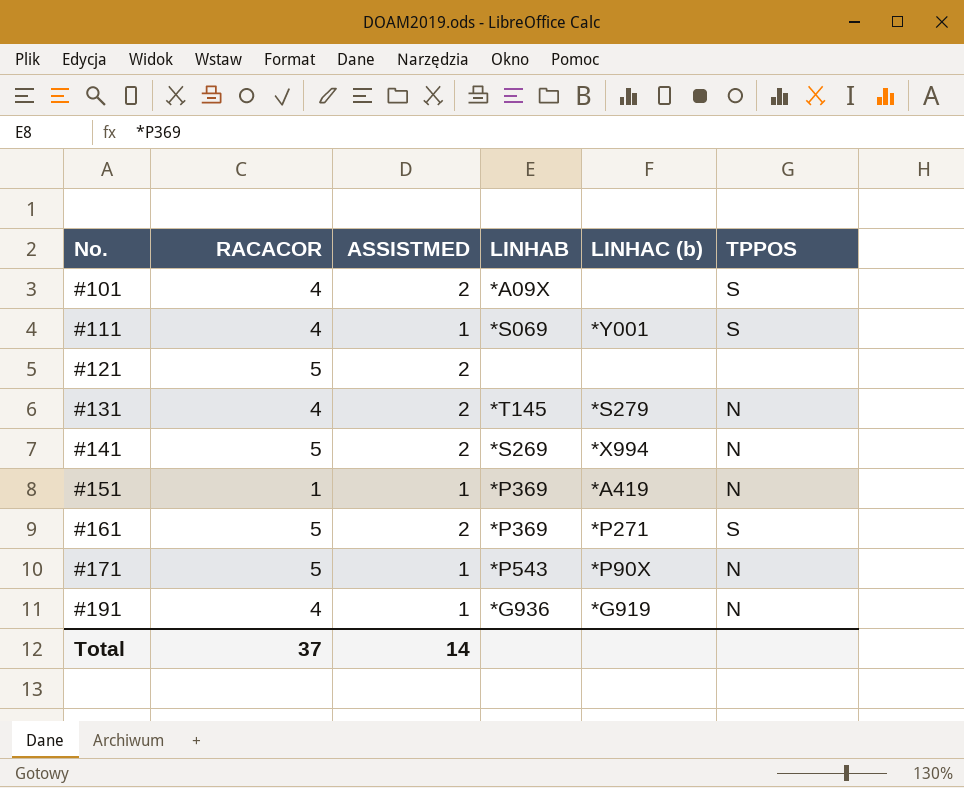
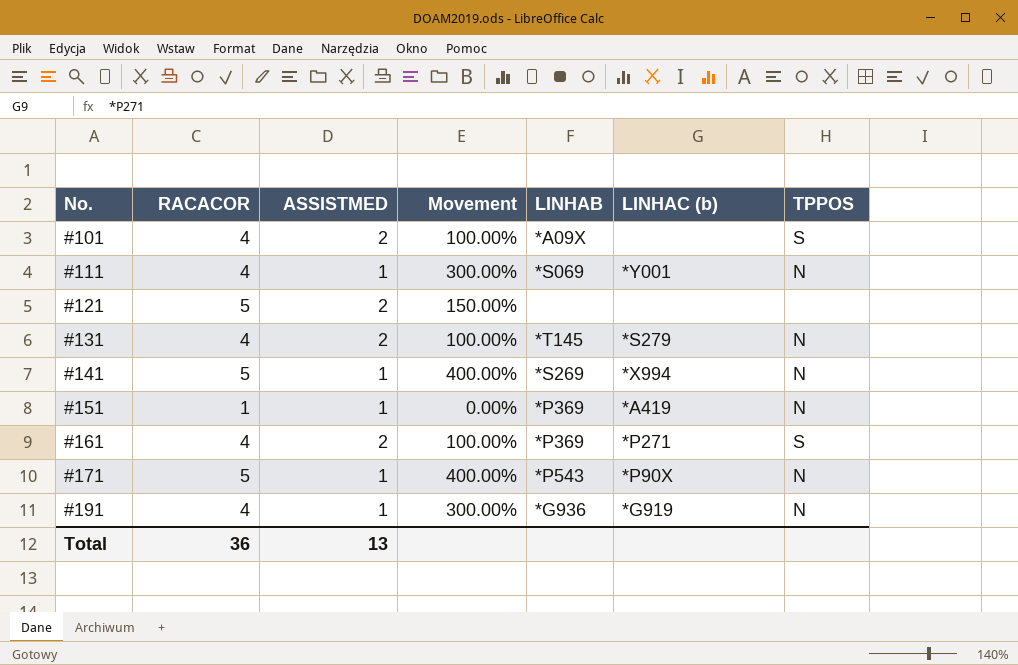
column Movement | formula: none -> ([RACACOR] - [ASSISTMED]) / [ASSISTMED]
#111 | TPPOS: S -> N
#141 | ASSISTMED: 2 -> 1
#161 | RACACOR: 5 -> 4
Total | RACACOR: 37 -> 36
Total | ASSISTMED: 14 -> 13

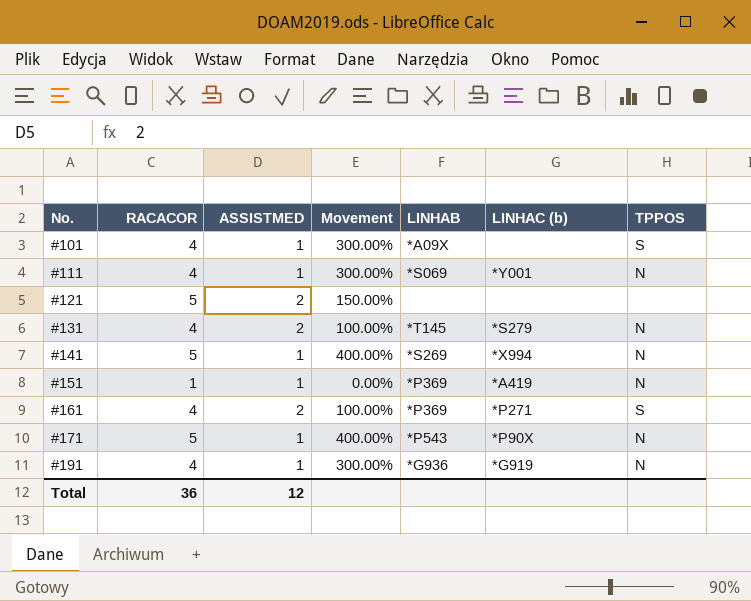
#101 | ASSISTMED: 2 -> 1
#101 | Movement: 100.00% -> 300.00%
Total | ASSISTMED: 13 -> 12

